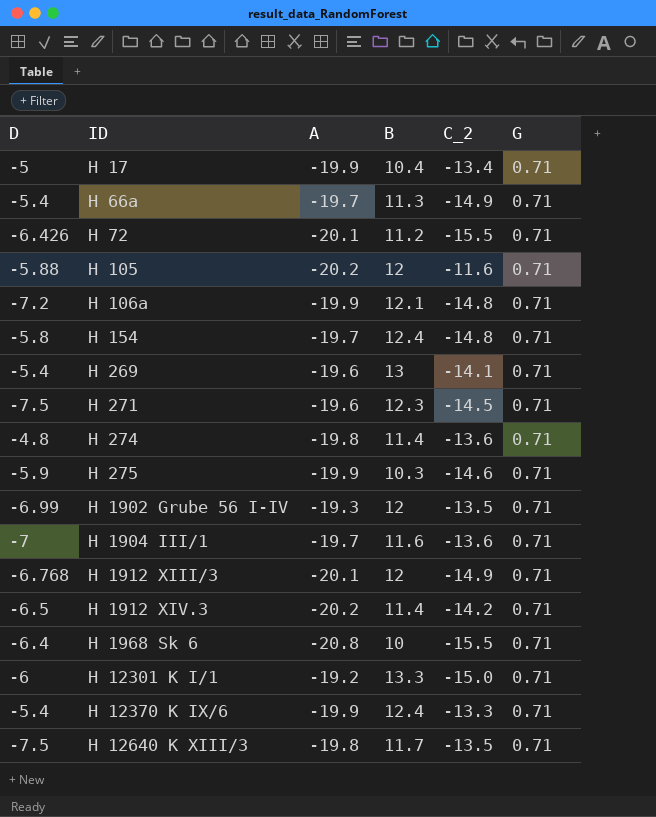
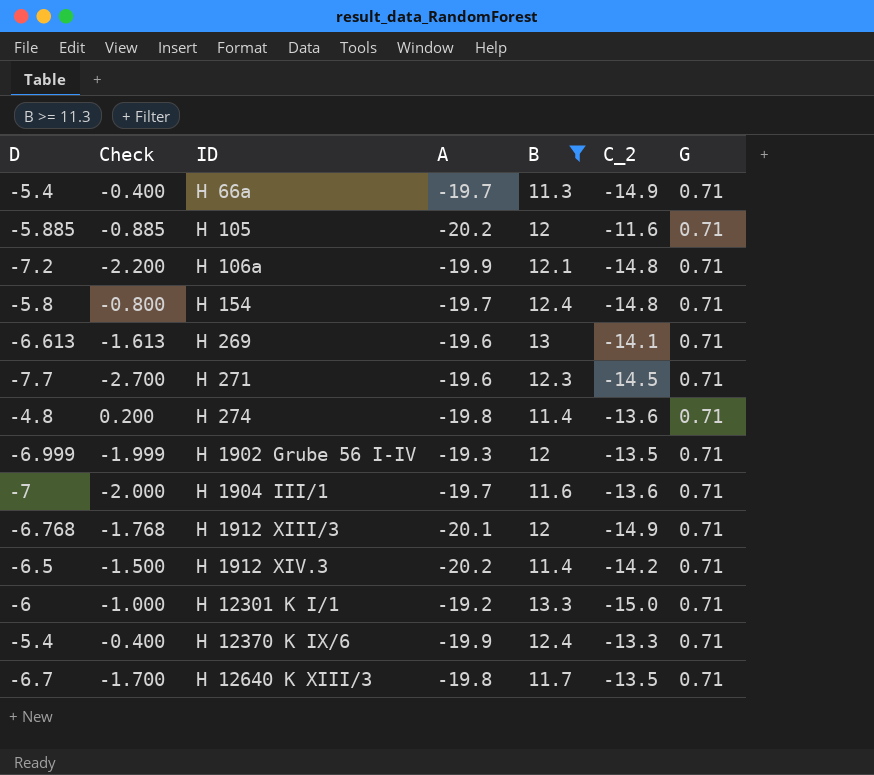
filter: none -> B >= 11.3
column Check | formula: none -> [D] + 5
H 105 | D: -5.88 -> -5.885
H 269 | D: -5.4 -> -6.613
H 271 | D: -7.5 -> -7.7
H 1902 Grube 56 I-IV | D: -6.99 -> -6.999
H 12640 K XIII/3 | D: -7.5 -> -6.7

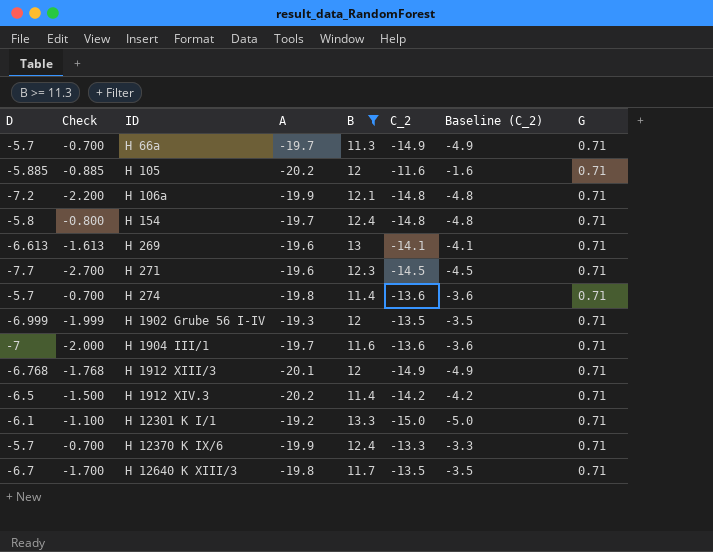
column Baseline (C_2) | formula: none -> [C_2] + 10
H 66a | D: -5.4 -> -5.7
H 66a | Check: -0.400 -> -0.700
H 274 | D: -4.8 -> -5.7
H 274 | Check: 0.200 -> -0.700
H 12301 K I/1 | D: -6 -> -6.1
H 12301 K I/1 | Check: -1.000 -> -1.100
H 12370 K IX/6 | D: -5.4 -> -5.7
H 12370 K IX/6 | Check: -0.400 -> -0.700

